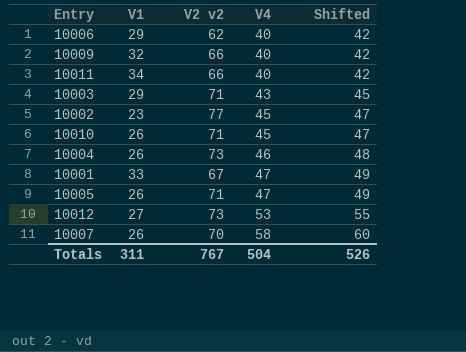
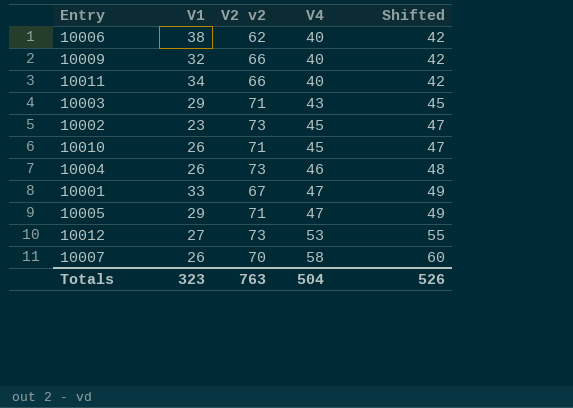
10006 | V1: 29 -> 38
10002 | V2 v2: 77 -> 73
10005 | V1: 26 -> 29
Totals | V1: 311 -> 323
Totals | V2 v2: 767 -> 763

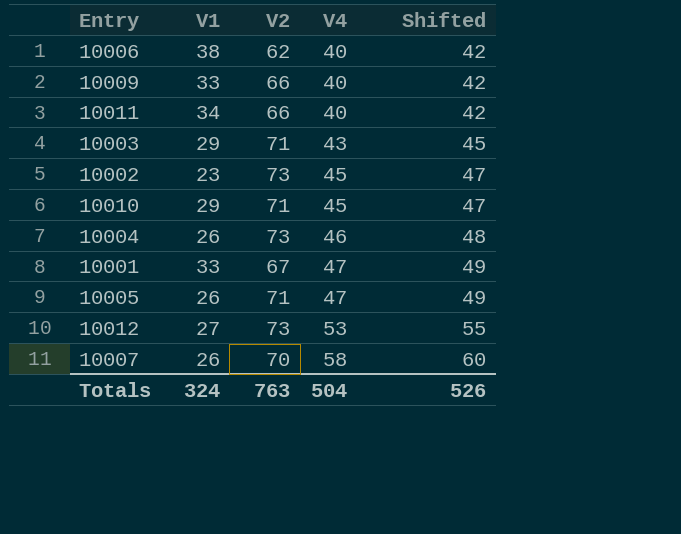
column name: V2 v2 -> V2
10009 | V1: 32 -> 33
10010 | V1: 26 -> 29
10005 | V1: 29 -> 26
Totals | V1: 323 -> 324

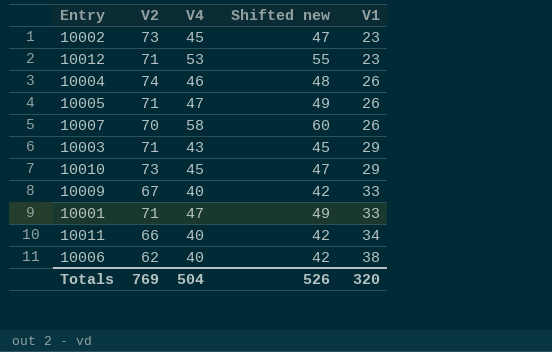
row order: V4 ascending -> V1 ascending
column name: Shifted -> Shifted new
column V1 | position: 2 -> 5
10012 | V2: 73 -> 71
10012 | V1: 27 -> 23
10004 | V2: 73 -> 74
10010 | V2: 71 -> 73
10009 | V2: 66 -> 67
10001 | V2: 67 -> 71
Totals | V2: 763 -> 769
Totals | V1: 324 -> 320

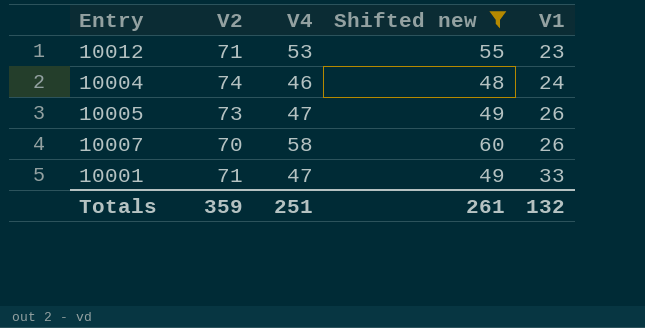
filter: none -> Shifted new >= 48
10004 | V1: 26 -> 24
10005 | V2: 71 -> 73
Totals | V2: 769 -> 359
Totals | V4: 504 -> 251
Totals | Shifted new: 526 -> 261
Totals | V1: 320 -> 132

